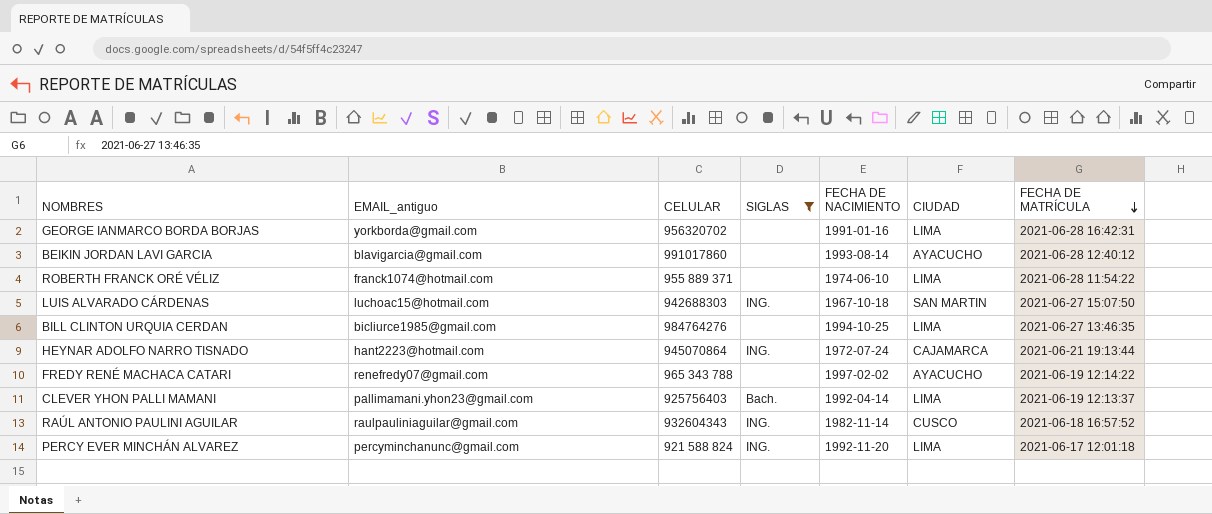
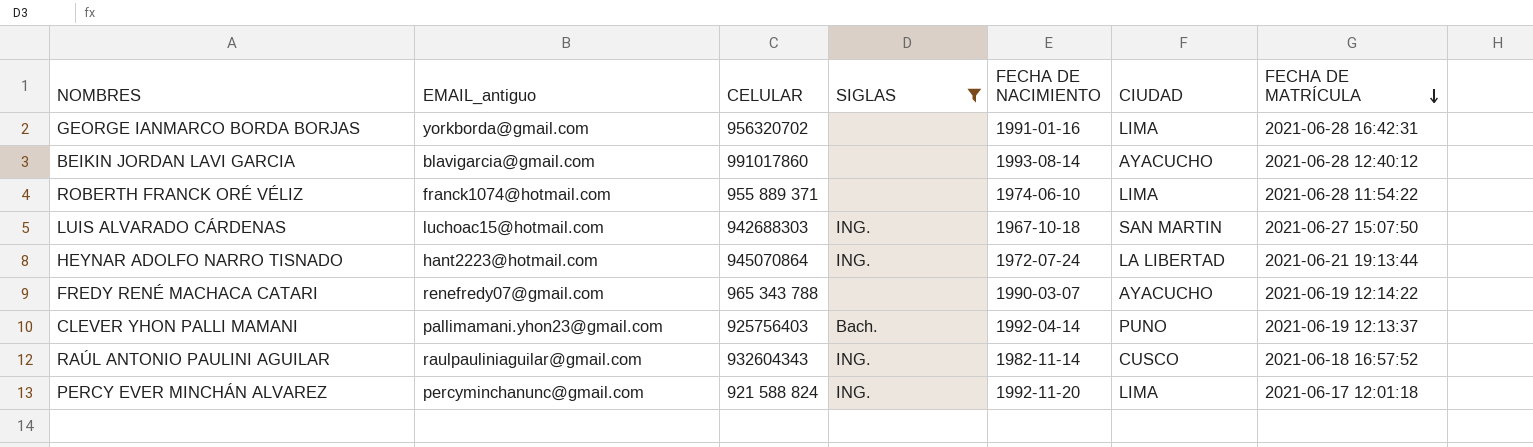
row BILL CLINTON URQUIA CERDAN: bicliurce1985@gmail.com | 984764276 | none | 1994-10-25 | LIMA | 2021-06-27 13:46:35 -> none
HEYNAR ADOLFO NARRO TISNADO | CIUDAD: CAJAMARCA -> LA LIBERTAD
FREDY RENÉ MACHACA CATARI | FECHA DE NACIMIENTO: 1997-02-02 -> 1990-03-07
CLEVER YHON PALLI MAMANI | CIUDAD: LIMA -> PUNO

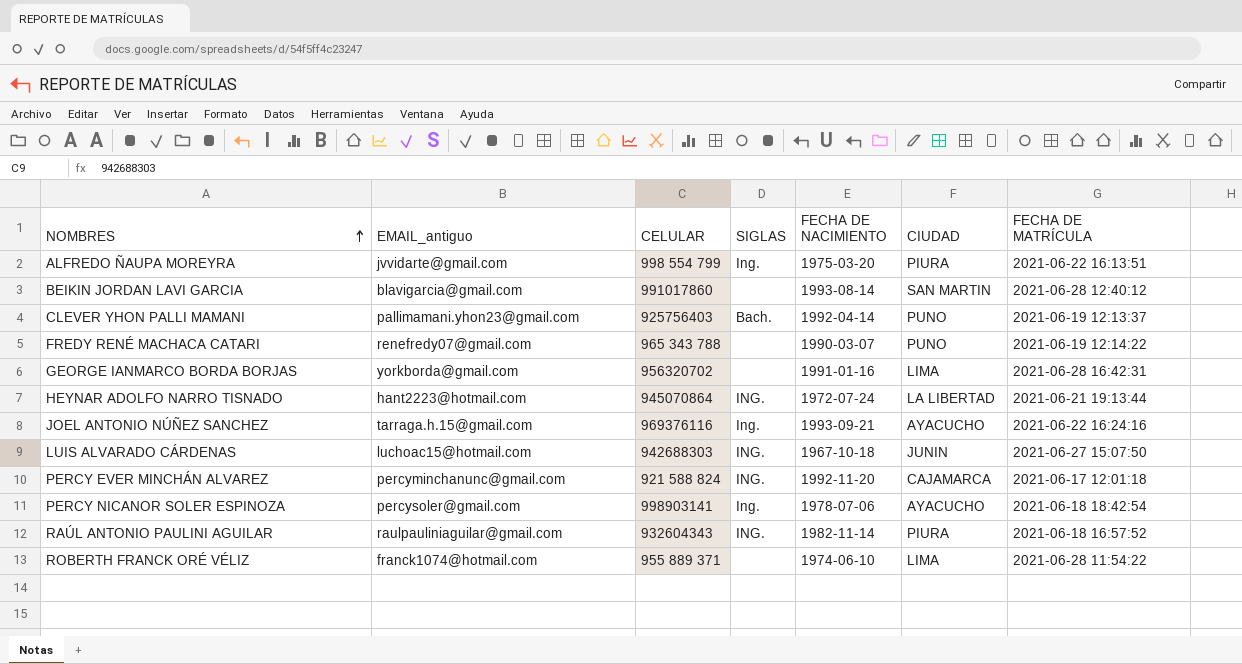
filter: SIGLAS != Ing. -> none
row order: FECHA DE MATRÍCULA descending -> NOMBRES ascending
BEIKIN JORDAN LAVI GARCIA | CIUDAD: AYACUCHO -> SAN MARTIN
FREDY RENÉ MACHACA CATARI | CIUDAD: AYACUCHO -> PUNO
LUIS ALVARADO CÁRDENAS | CIUDAD: SAN MARTIN -> JUNIN
PERCY EVER MINCHÁN ALVAREZ | CIUDAD: LIMA -> CAJAMARCA
RAÚL ANTONIO PAULINI AGUILAR | CIUDAD: CUSCO -> PIURA

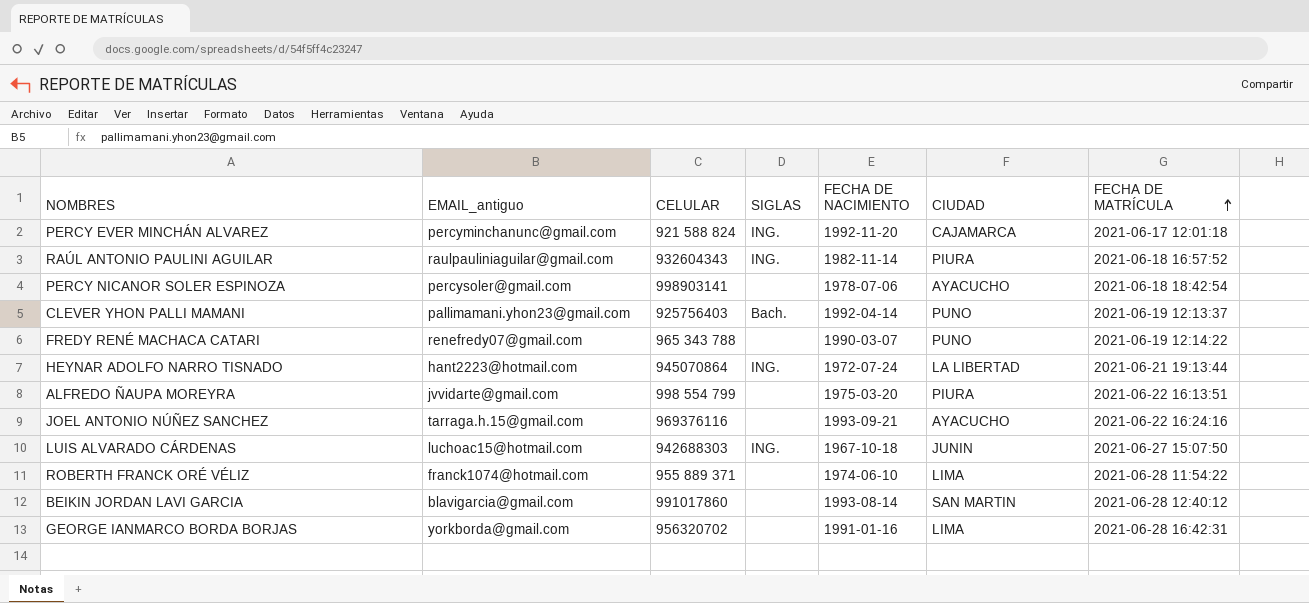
row order: NOMBRES ascending -> FECHA DE MATRÍCULA ascending
PERCY NICANOR SOLER ESPINOZA | SIGLAS: Ing. -> none
ALFREDO ÑAUPA MOREYRA | SIGLAS: Ing. -> none
JOEL ANTONIO NÚÑEZ SANCHEZ | SIGLAS: Ing. -> none

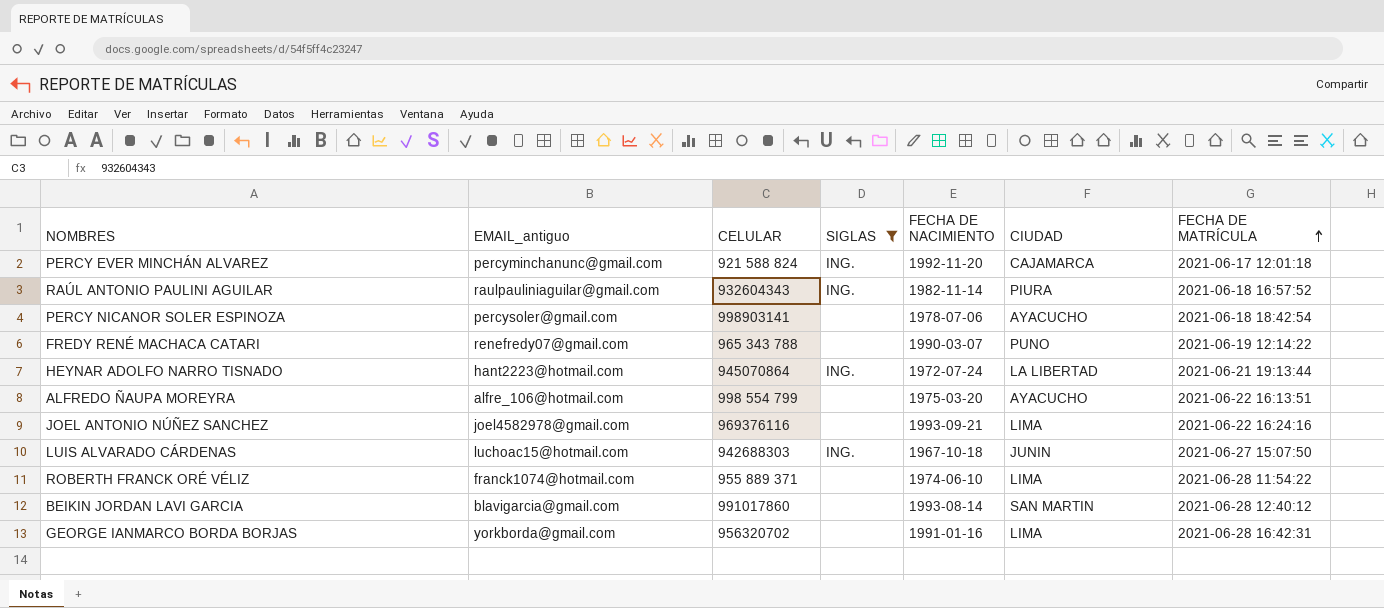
filter: none -> SIGLAS != Bach.
ALFREDO ÑAUPA MOREYRA | EMAIL_antiguo: jvvidarte@gmail.com -> alfre_106@hotmail.com
ALFREDO ÑAUPA MOREYRA | CIUDAD: PIURA -> AYACUCHO
JOEL ANTONIO NÚÑEZ SANCHEZ | EMAIL_antiguo: tarraga.h.15@gmail.com -> joel4582978@gmail.com
JOEL ANTONIO NÚÑEZ SANCHEZ | CIUDAD: AYACUCHO -> LIMA

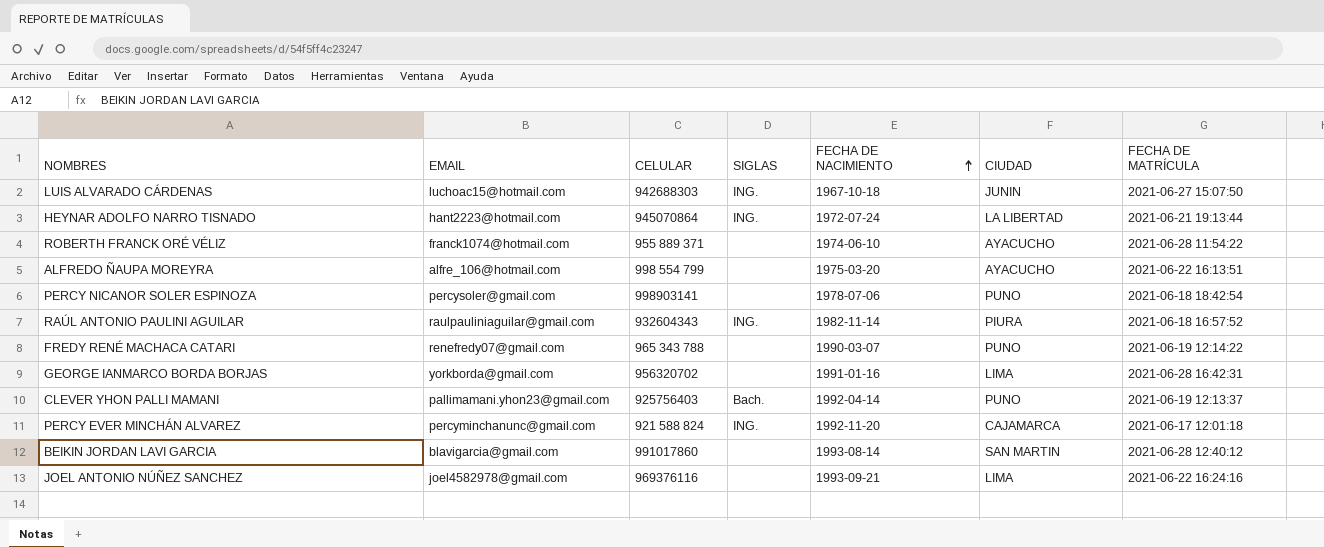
filter: SIGLAS != Bach. -> none
row order: FECHA DE MATRÍCULA ascending -> FECHA DE NACIMIENTO ascending
column name: EMAIL_antiguo -> EMAIL
ROBERTH FRANCK ORÉ VÉLIZ | CIUDAD: LIMA -> AYACUCHO
PERCY NICANOR SOLER ESPINOZA | CIUDAD: AYACUCHO -> PUNO

